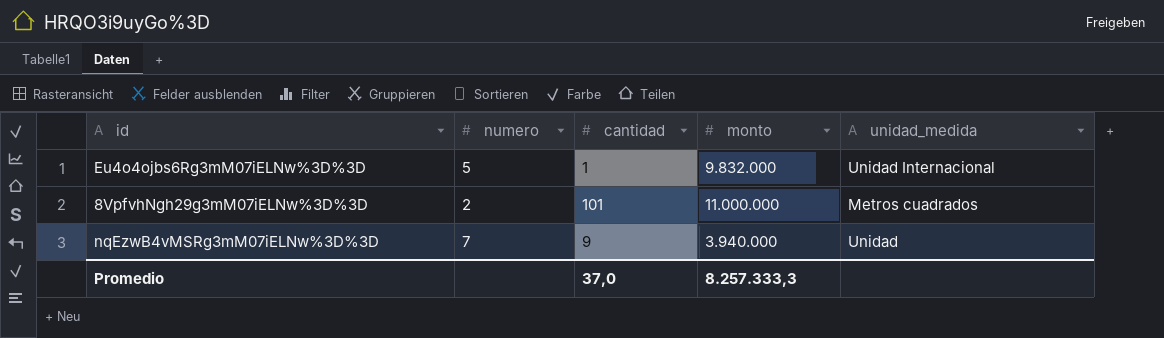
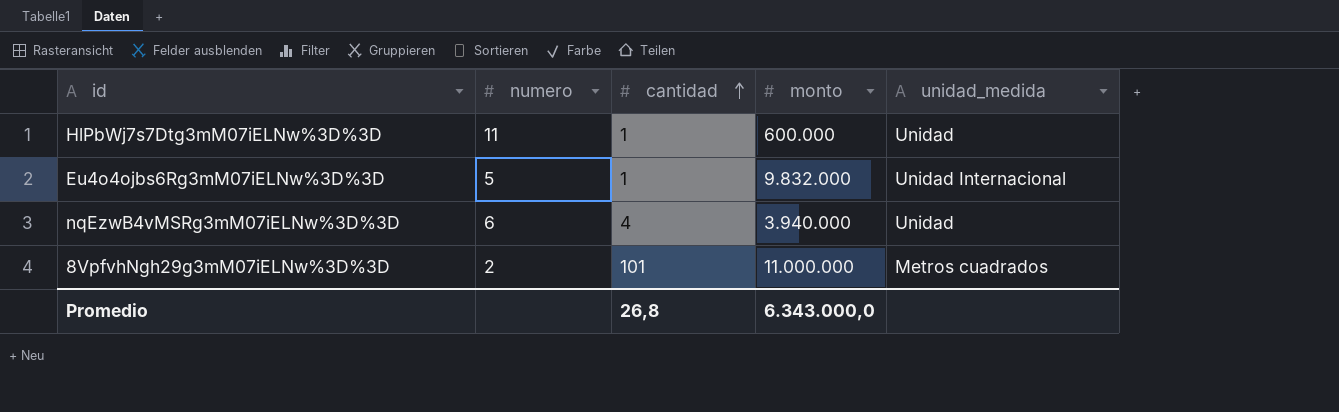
row order: none -> cantidad ascending
row HlPbWj7s7Dtg3mM07iELNw%3D%3D: none -> 11 | 1 | 600.000 | Unidad
nqEzwB4vMSRg3mM07iELNw%3D%3D | numero: 7 -> 6
nqEzwB4vMSRg3mM07iELNw%3D%3D | cantidad: 9 -> 4
Promedio | cantidad: 37,0 -> 26,8
Promedio | monto: 8.257.333,3 -> 6.343.000,0

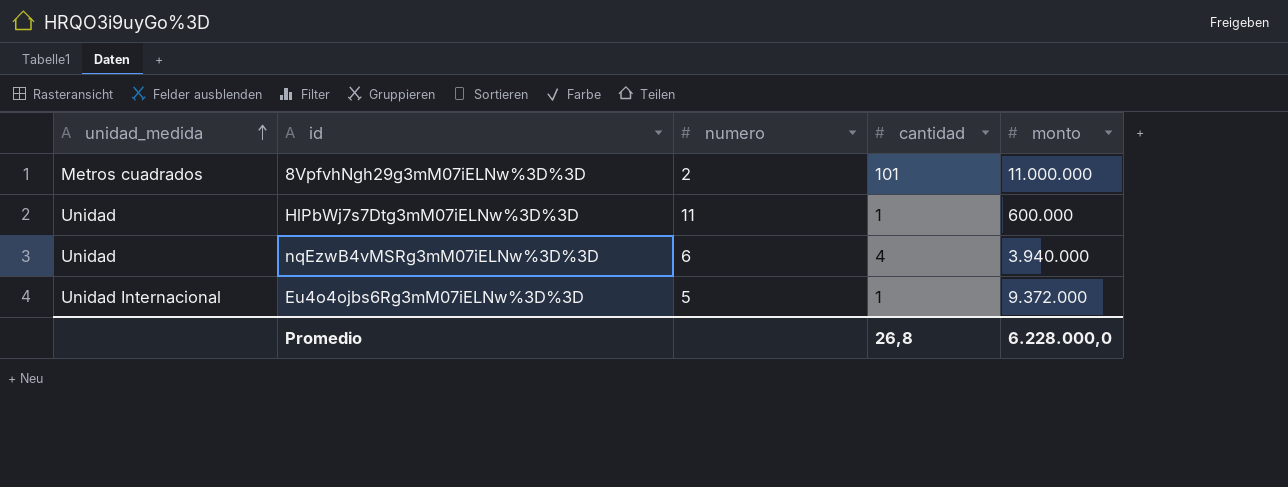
row order: cantidad ascending -> unidad_medida ascending
column unidad_medida | position: 5 -> 1
Eu4o4ojbs6Rg3mM07iELNw%3D%3D | monto: 9.832.000 -> 9.372.000
Promedio | monto: 6.343.000,0 -> 6.228.000,0

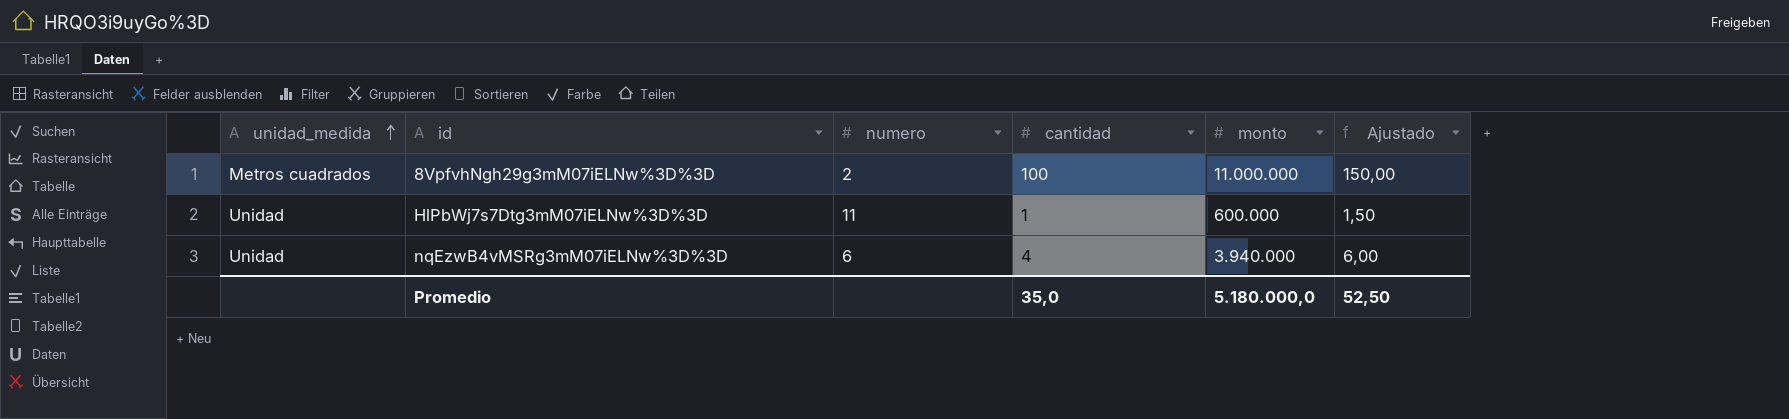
column Ajustado | formula: none -> [cantidad] * 1,5
row Eu4o4ojbs6Rg3mM07iELNw%3D%3D: Unidad Internacional | 5 | 1 | 9.372.000 -> none
8VpfvhNgh29g3mM07iELNw%3D%3D | cantidad: 101 -> 100
Promedio | cantidad: 26,8 -> 35,0
Promedio | monto: 6.228.000,0 -> 5.180.000,0

